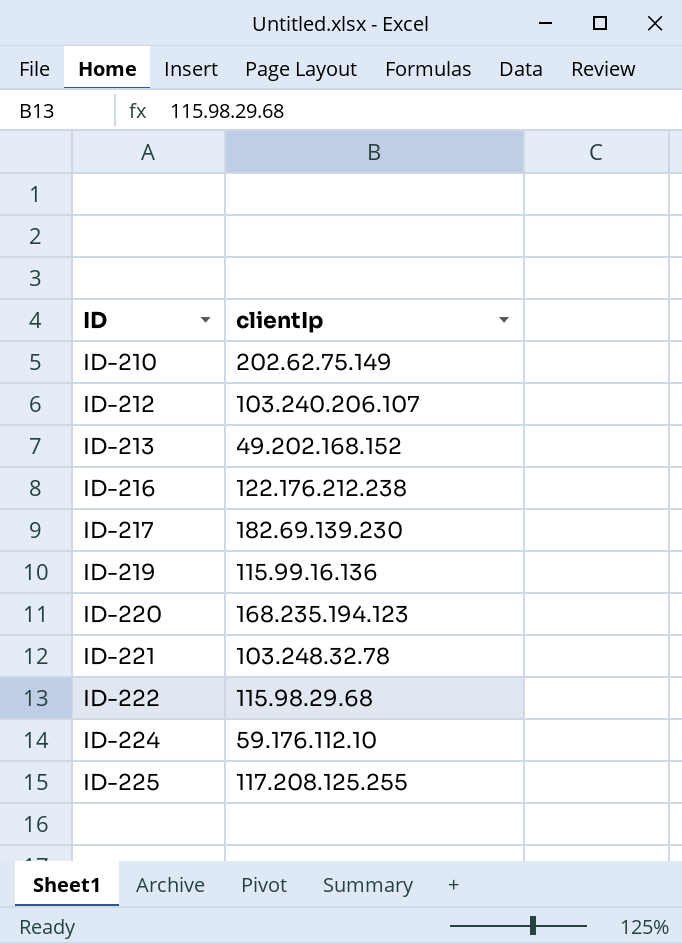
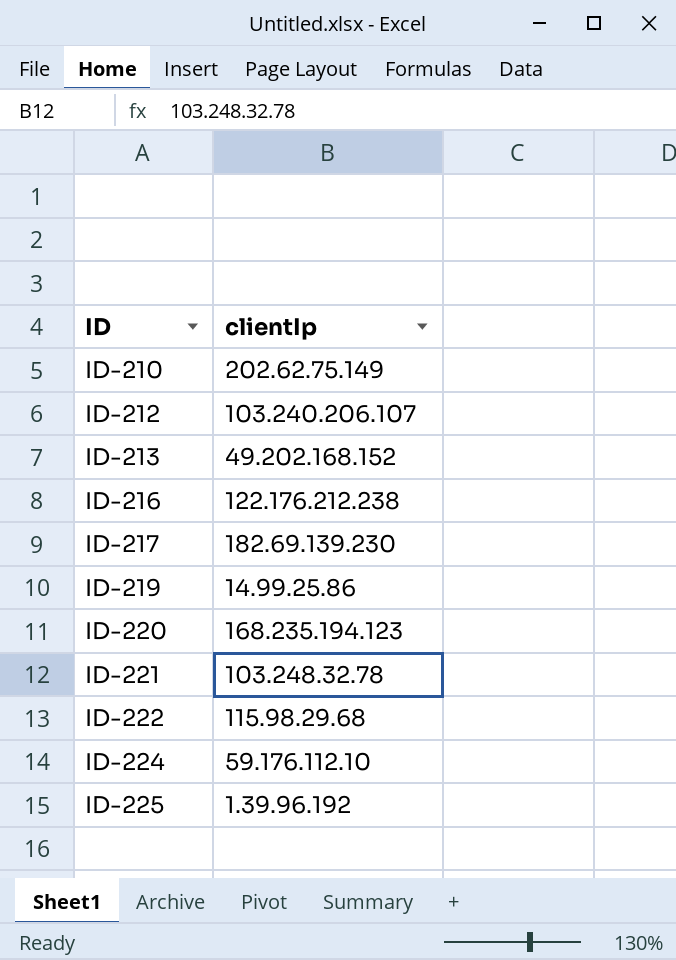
ID-219 | clientIp: 115.99.16.136 -> 14.99.25.86
ID-225 | clientIp: 117.208.125.255 -> 1.39.96.192

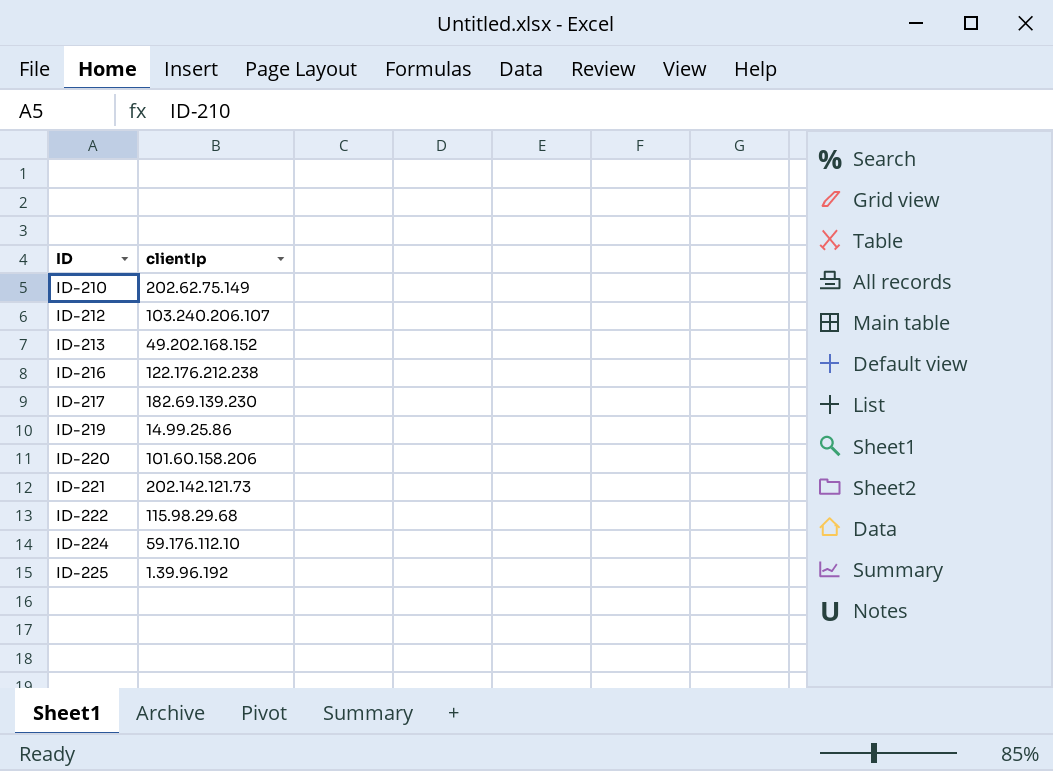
ID-220 | clientIp: 168.235.194.123 -> 101.60.158.206
ID-221 | clientIp: 103.248.32.78 -> 202.142.121.73

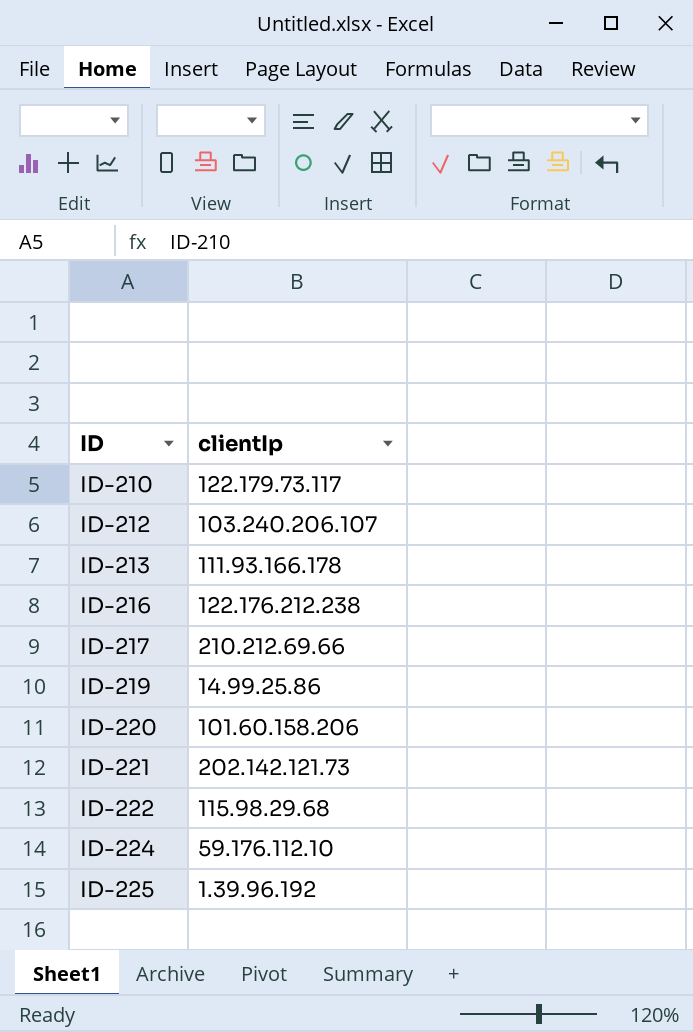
ID-210 | clientIp: 202.62.75.149 -> 122.179.73.117
ID-213 | clientIp: 49.202.168.152 -> 111.93.166.178
ID-217 | clientIp: 182.69.139.230 -> 210.212.69.66

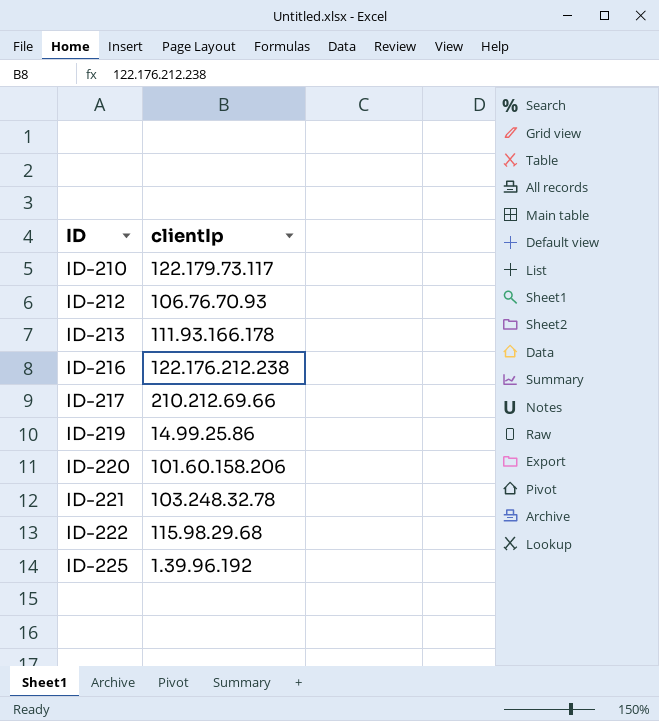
row ID-224: 59.176.112.10 -> none
ID-212 | clientIp: 103.240.206.107 -> 106.76.70.93
ID-221 | clientIp: 202.142.121.73 -> 103.248.32.78

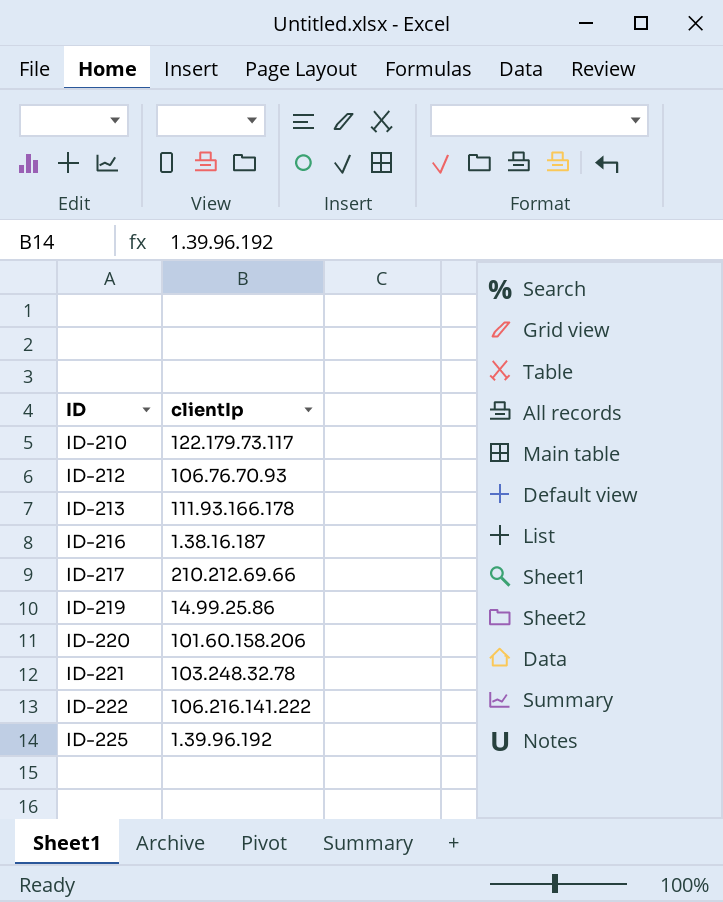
ID-216 | clientIp: 122.176.212.238 -> 1.38.16.187
ID-222 | clientIp: 115.98.29.68 -> 106.216.141.222

